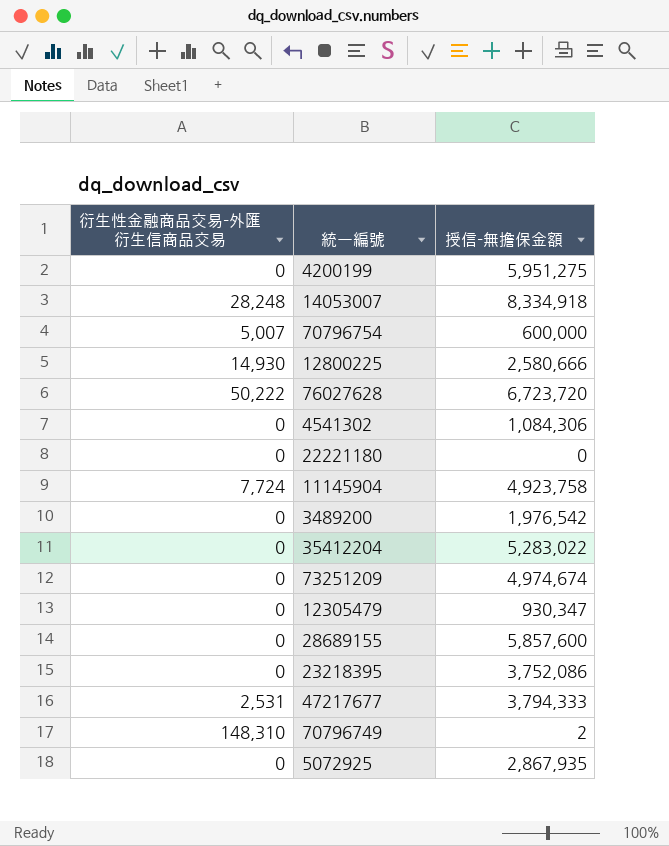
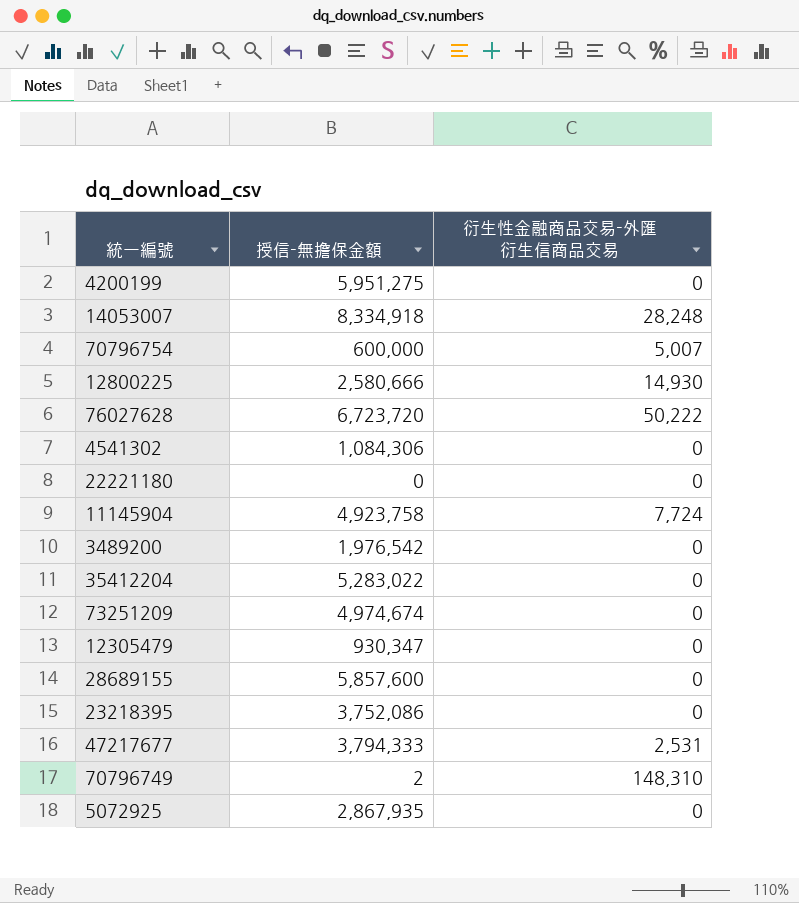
column 衍生性金融商品交易-外匯衍生信商品交易 | position: 1 -> 3

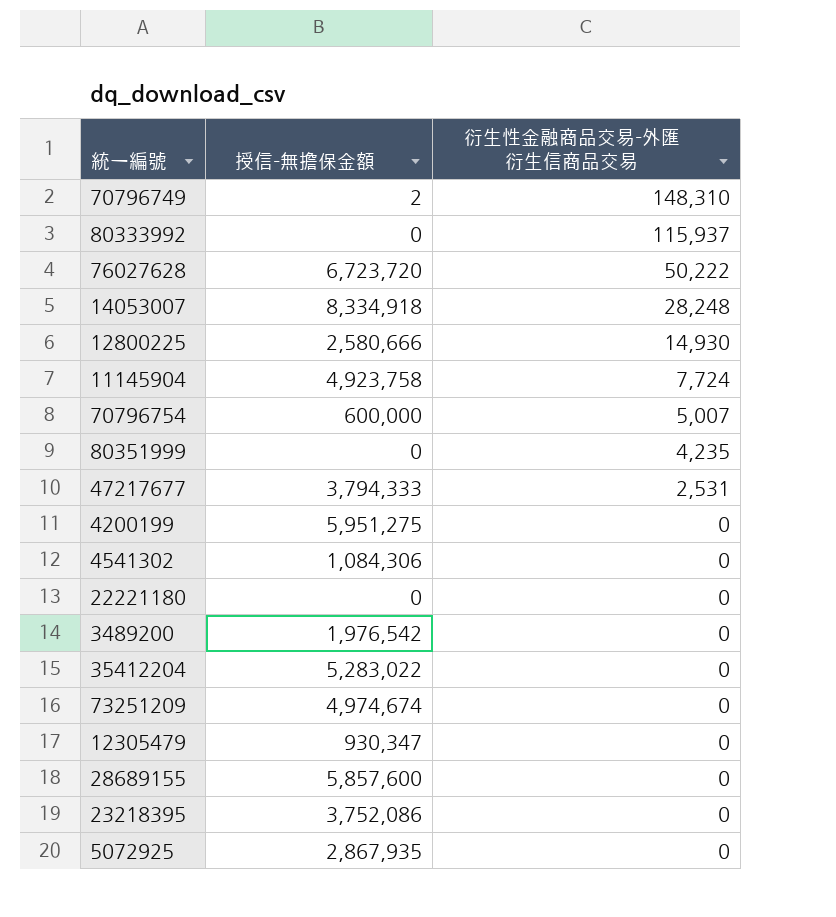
row order: none -> 衍生性金融商品交易-外匯衍生信商品交易 descending
row 80333992: none -> 0 | 115,937
row 80351999: none -> 0 | 4,235

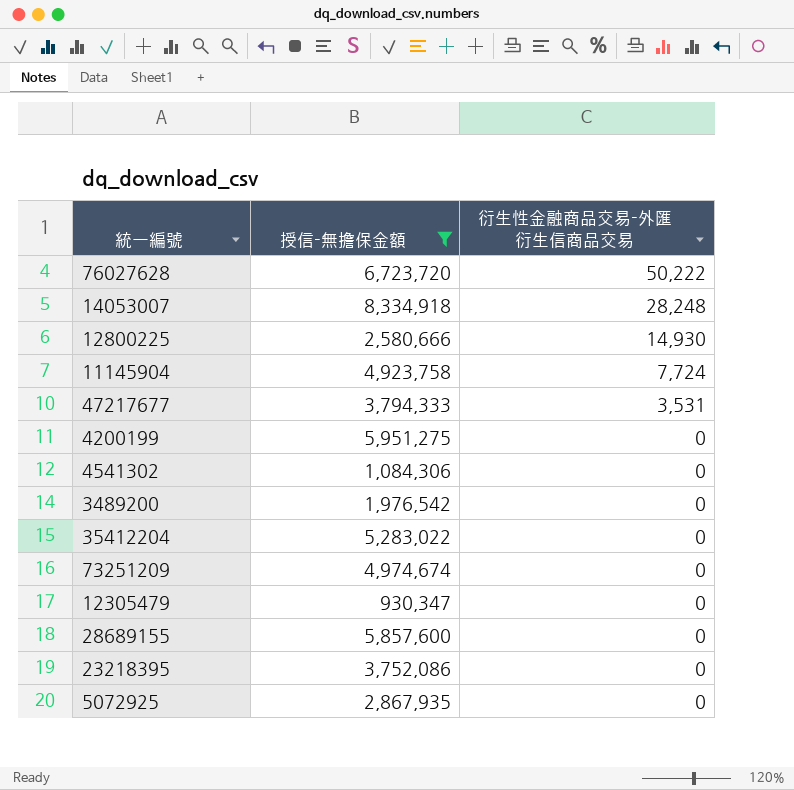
filter: none -> 授信-無擔保金額 >= 930,347
47217677 | 衍生性金融商品交易-外匯衍生信商品交易: 2,531 -> 3,531

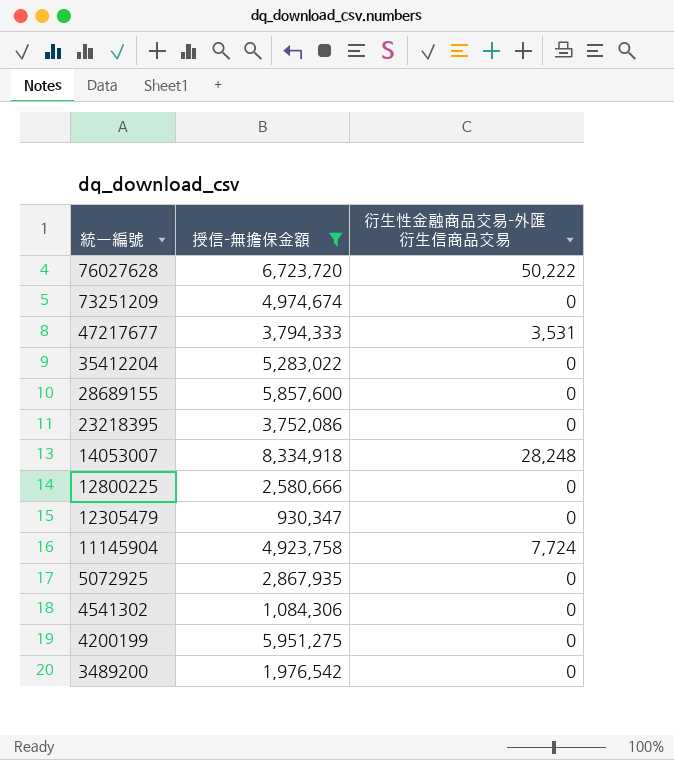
row order: 衍生性金融商品交易-外匯衍生信商品交易 descending -> 統一編號 descending
12800225 | 衍生性金融商品交易-外匯衍生信商品交易: 14,930 -> 0

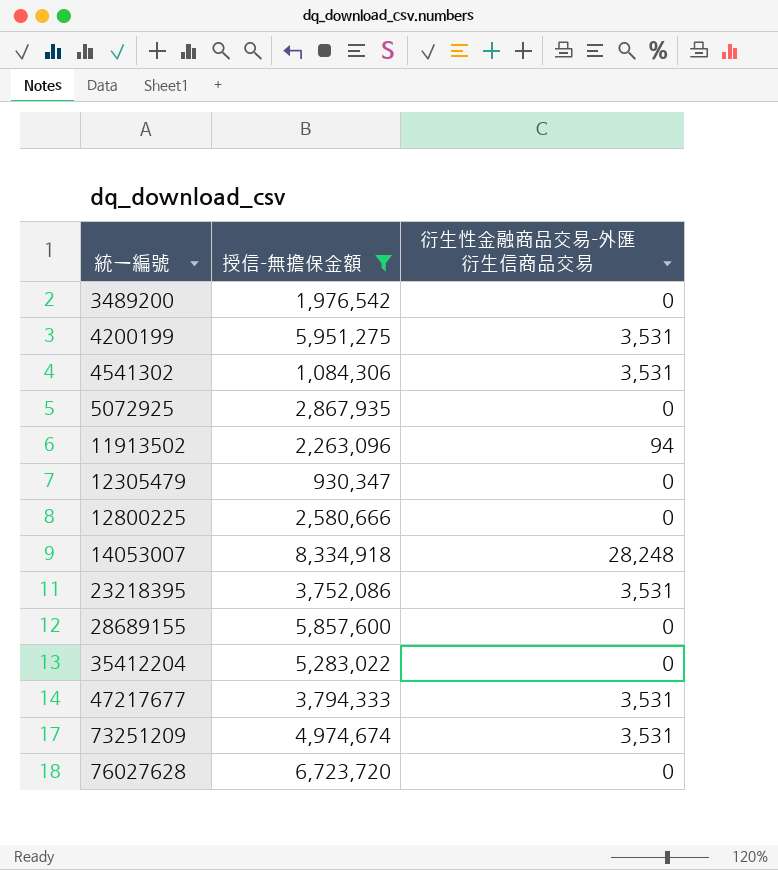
row order: 統一編號 descending -> 統一編號 ascending
row 11145904: 4,923,758 | 7,724 -> none
4200199 | 衍生性金融商品交易-外匯衍生信商品交易: 0 -> 3,531
4541302 | 衍生性金融商品交易-外匯衍生信商品交易: 0 -> 3,531
row 11913502: none -> 2,263,096 | 94
23218395 | 衍生性金融商品交易-外匯衍生信商品交易: 0 -> 3,531
73251209 | 衍生性金融商品交易-外匯衍生信商品交易: 0 -> 3,531
76027628 | 衍生性金融商品交易-外匯衍生信商品交易: 50,222 -> 0

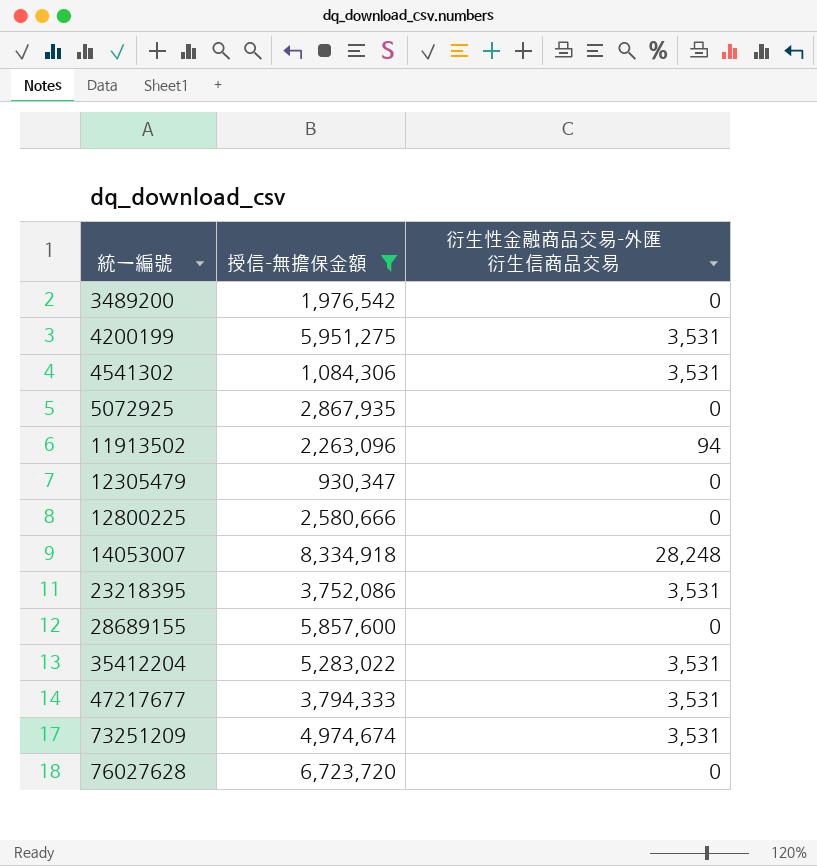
35412204 | 衍生性金融商品交易-外匯衍生信商品交易: 0 -> 3,531

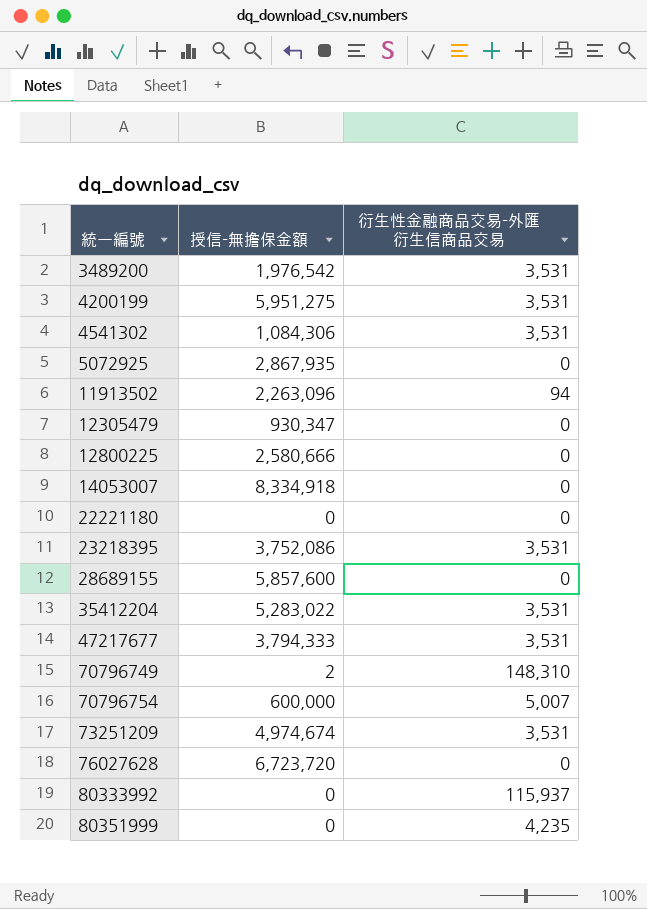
filter: 授信-無擔保金額 >= 930,347 -> none
3489200 | 衍生性金融商品交易-外匯衍生信商品交易: 0 -> 3,531
14053007 | 衍生性金融商品交易-外匯衍生信商品交易: 28,248 -> 0

